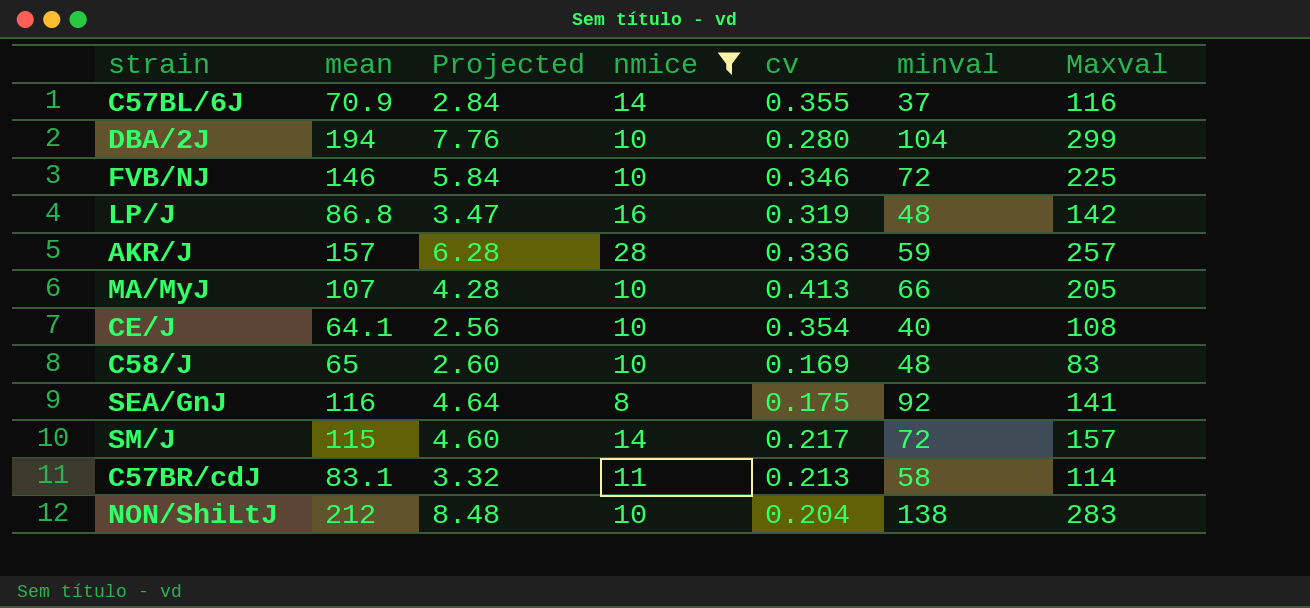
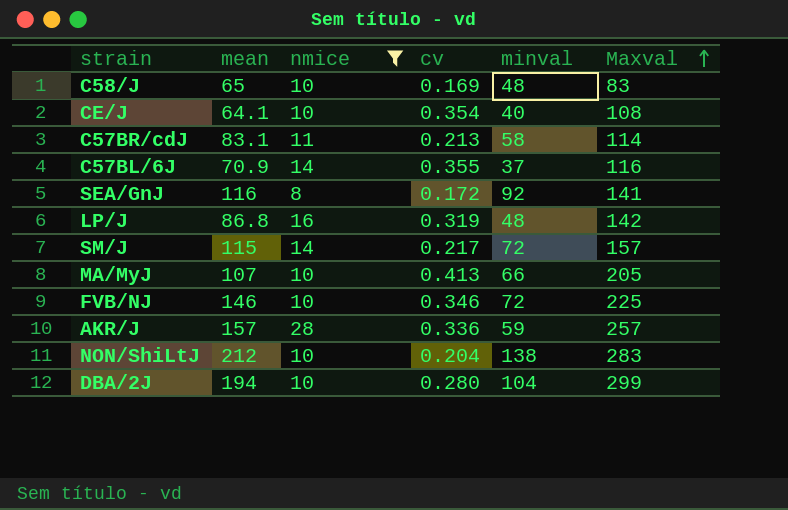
row order: none -> Maxval ascending
column Projected | formula: [mean] * 0.04 -> none
SEA/GnJ | cv: 0.175 -> 0.172

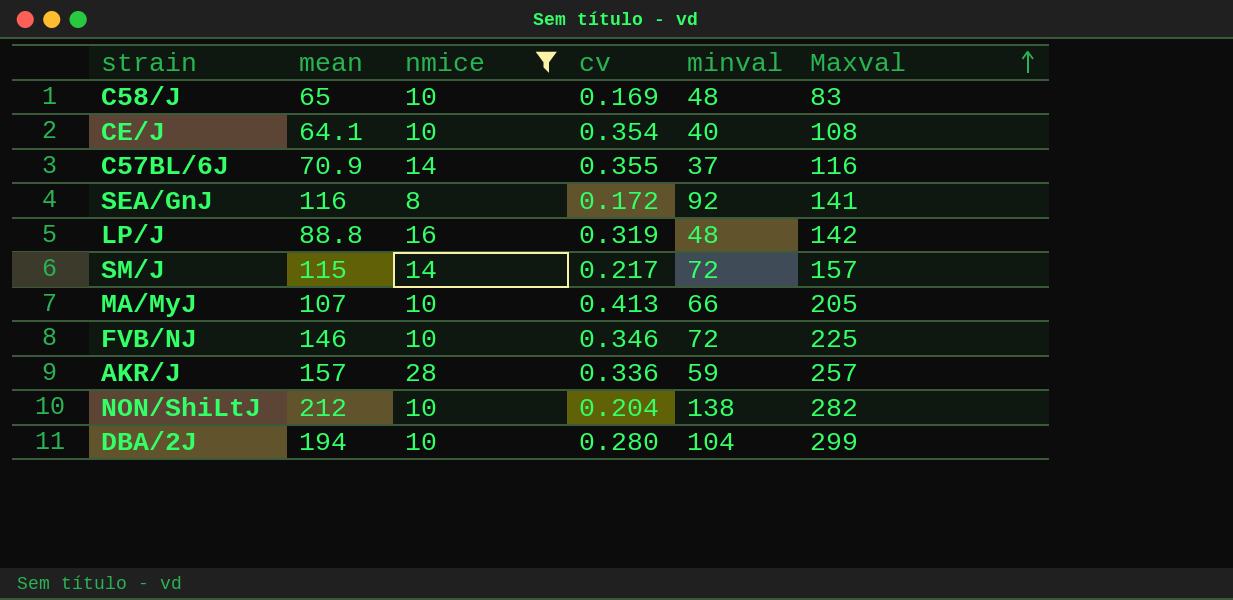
row C57BR/cdJ: 83.1 | 11 | 0.213 | 58 | 114 -> none
LP/J | mean: 86.8 -> 88.8
NON/ShiLtJ | Maxval: 283 -> 282

